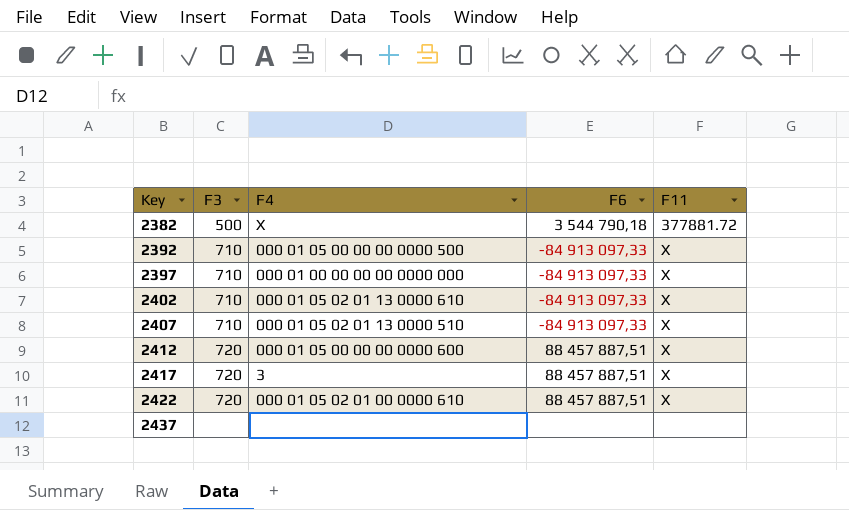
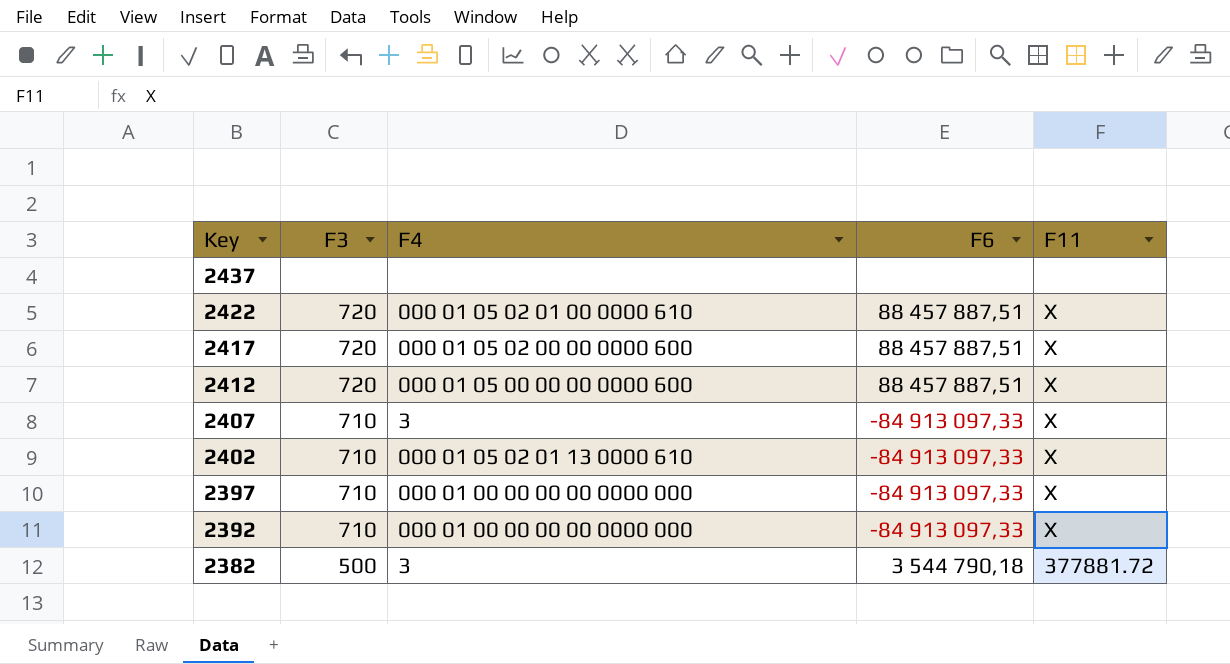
row order: Key ascending -> Key descending
2417 | F4: 3 -> 000 01 05 02 00 00 0000 600
2407 | F4: 000 01 05 02 01 13 0000 510 -> 3
2392 | F4: 000 01 05 00 00 00 0000 500 -> 000 01 00 00 00 00 0000 000
2382 | F4: Х -> 3

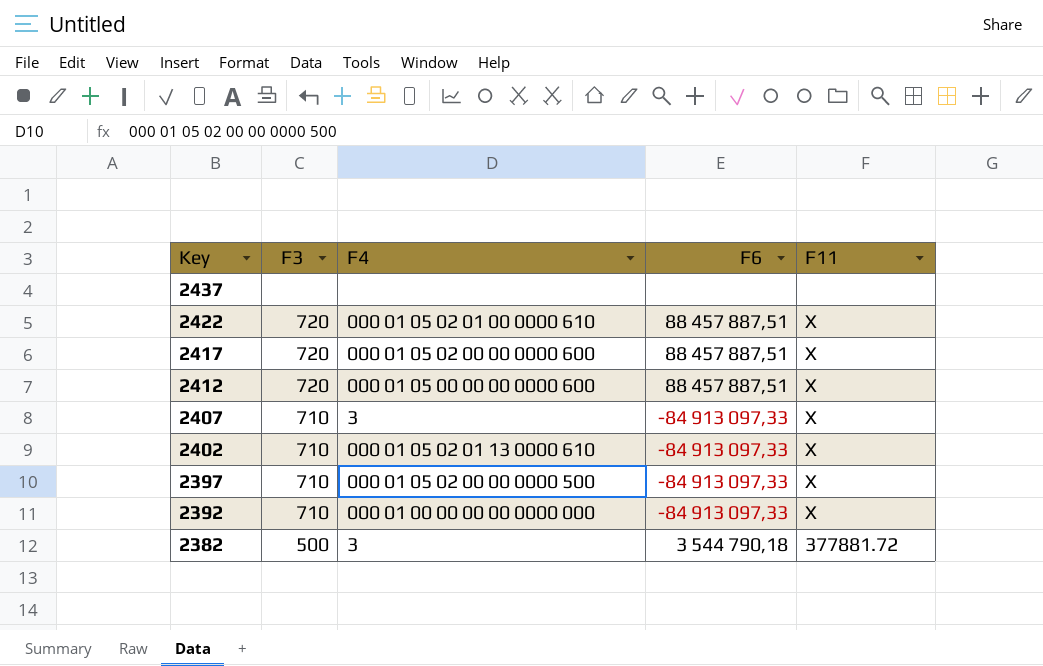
2397 | F4: 000 01 00 00 00 00 0000 000 -> 000 01 05 02 00 00 0000 500

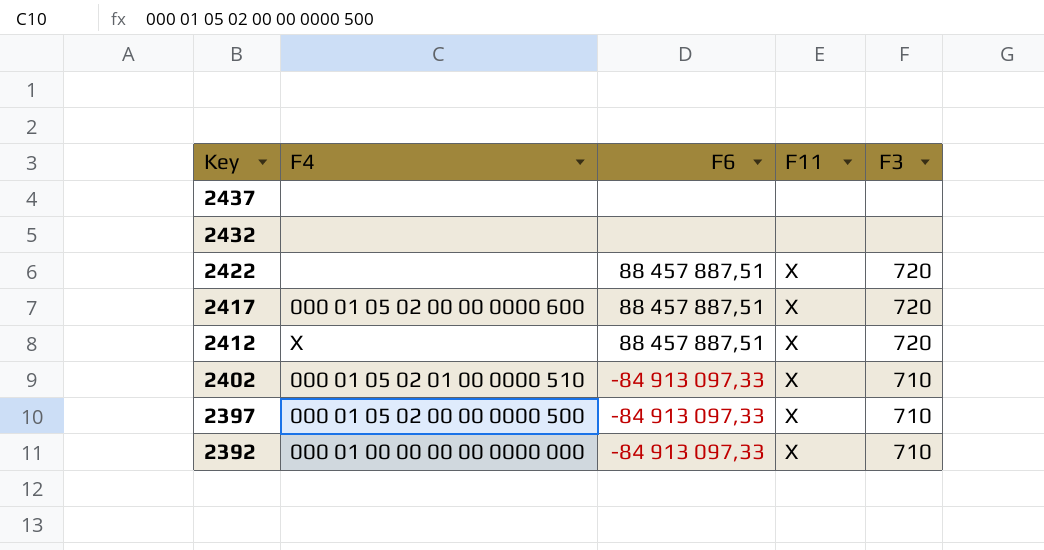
column F3 | position: 2 -> 5
row 2407: 710 | 3 | -84 913 097,33 | X -> none
row 2382: 500 | 3 | 3 544 790,18 | 377881.72 -> none
row 2432: none -> none | none | none | none
2422 | F4: 000 01 05 02 01 00 0000 610 -> none
2412 | F4: 000 01 05 00 00 00 0000 600 -> Х
2402 | F4: 000 01 05 02 01 13 0000 610 -> 000 01 05 02 01 00 0000 510

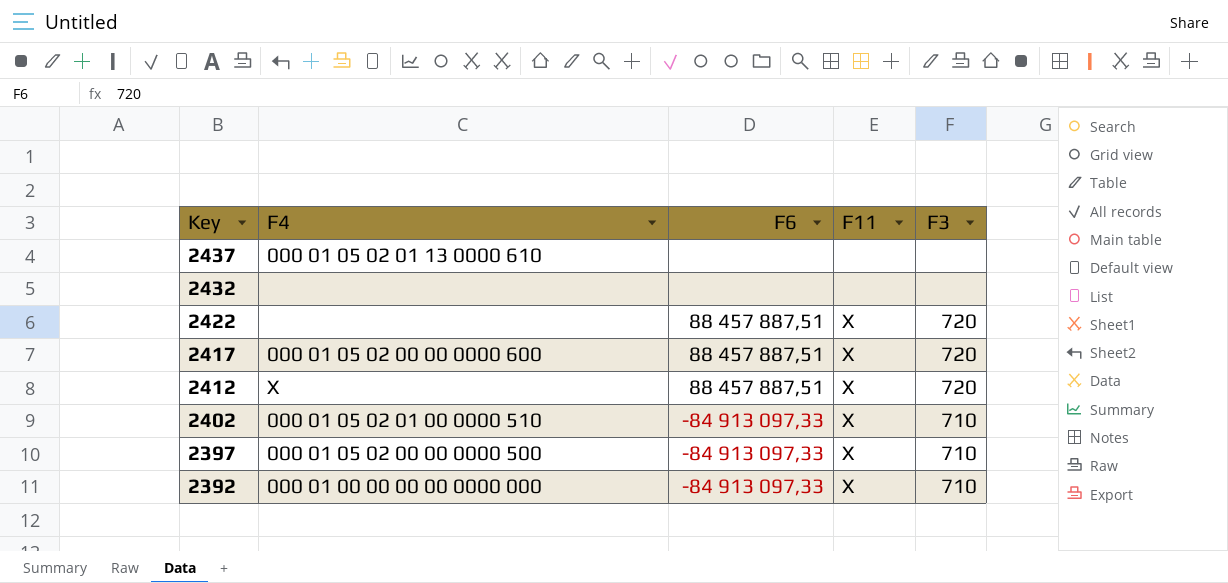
2437 | F4: none -> 000 01 05 02 01 13 0000 610

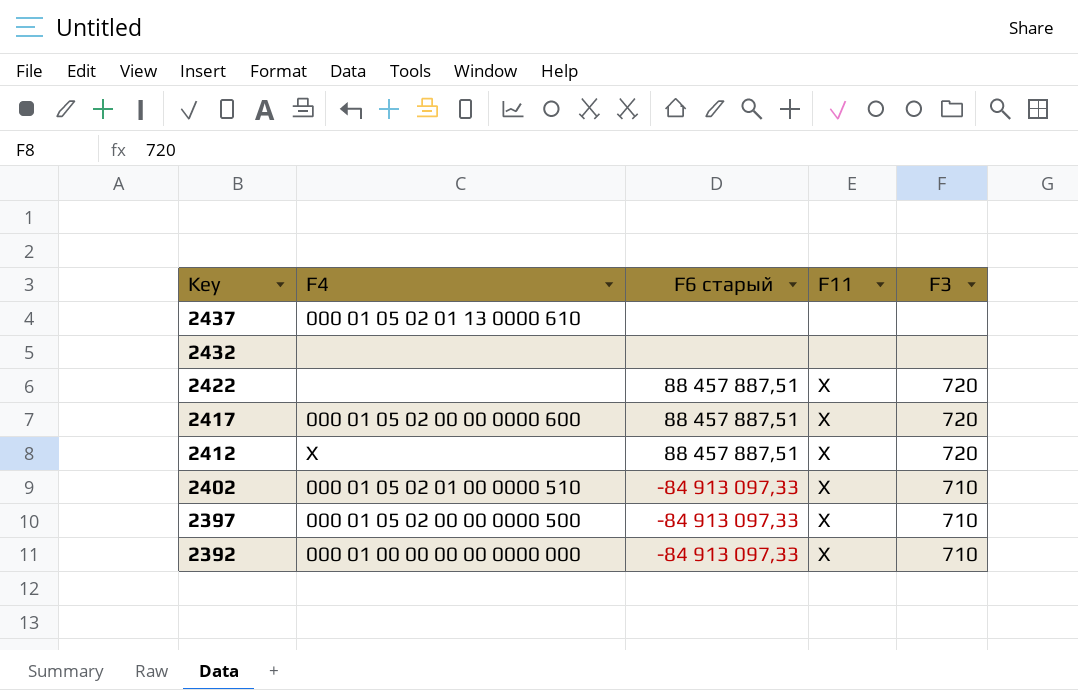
column name: F6 -> F6 старый

